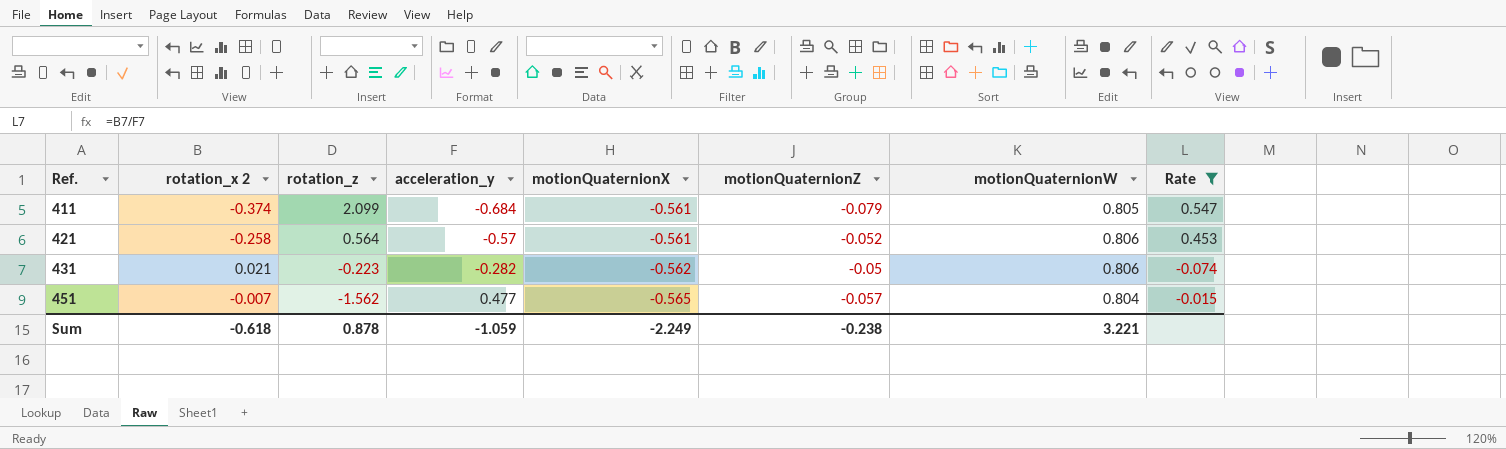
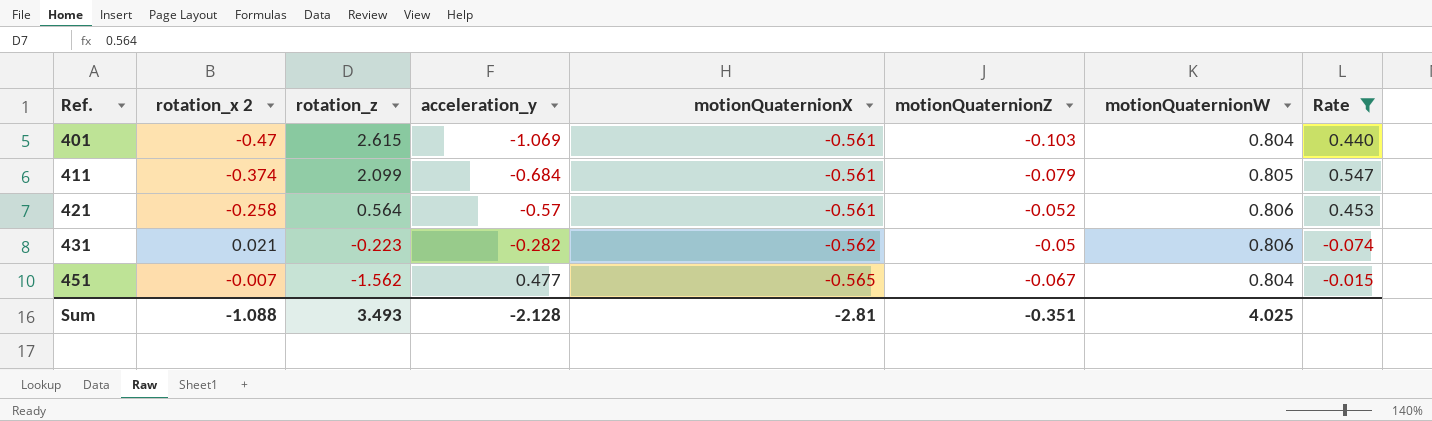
row 401: none -> -0.47 | 2.615 | -1.069 | -0.561 | -0.103 | 0.804 | 0.440
451 | motionQuaternionZ: -0.057 -> -0.067
Sum | rotation_x 2: -0.618 -> -1.088
Sum | rotation_z: 0.878 -> 3.493
Sum | acceleration_y: -1.059 -> -2.128
Sum | motionQuaternionX: -2.249 -> -2.81
Sum | motionQuaternionZ: -0.238 -> -0.351
Sum | motionQuaternionW: 3.221 -> 4.025

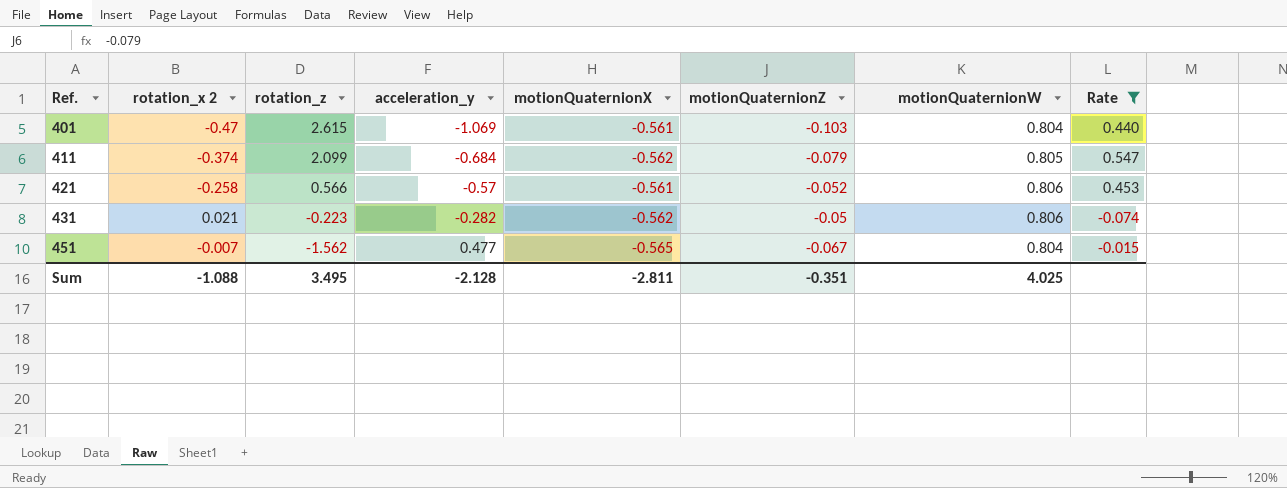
411 | motionQuaternionX: -0.561 -> -0.562
421 | rotation_z: 0.564 -> 0.566
Sum | rotation_z: 3.493 -> 3.495
Sum | motionQuaternionX: -2.81 -> -2.811

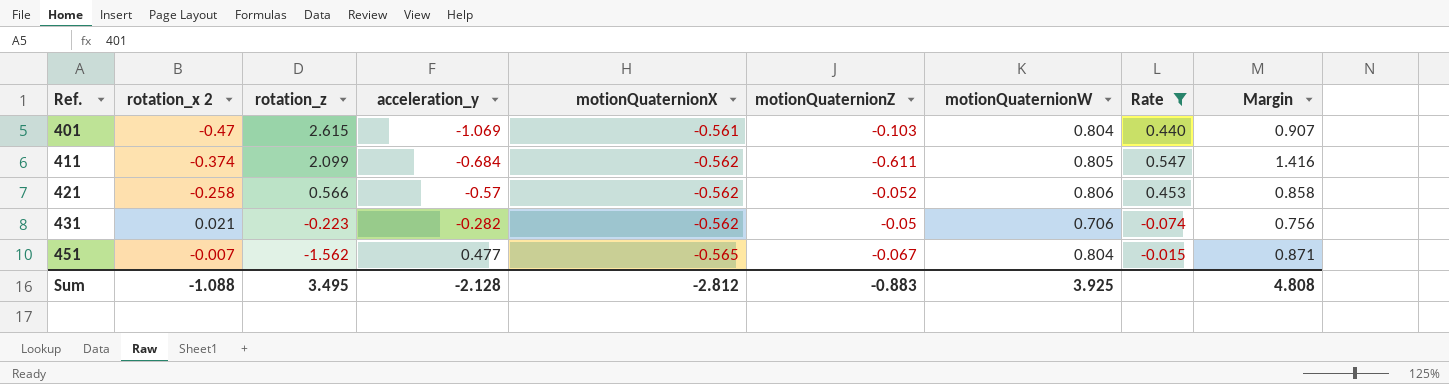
column Margin | formula: none -> [motionQuaternionW] - [motionQuaternionZ]
411 | motionQuaternionZ: -0.079 -> -0.611
421 | motionQuaternionX: -0.561 -> -0.562
431 | motionQuaternionW: 0.806 -> 0.706
Sum | motionQuaternionX: -2.811 -> -2.812
Sum | motionQuaternionZ: -0.351 -> -0.883
Sum | motionQuaternionW: 4.025 -> 3.925

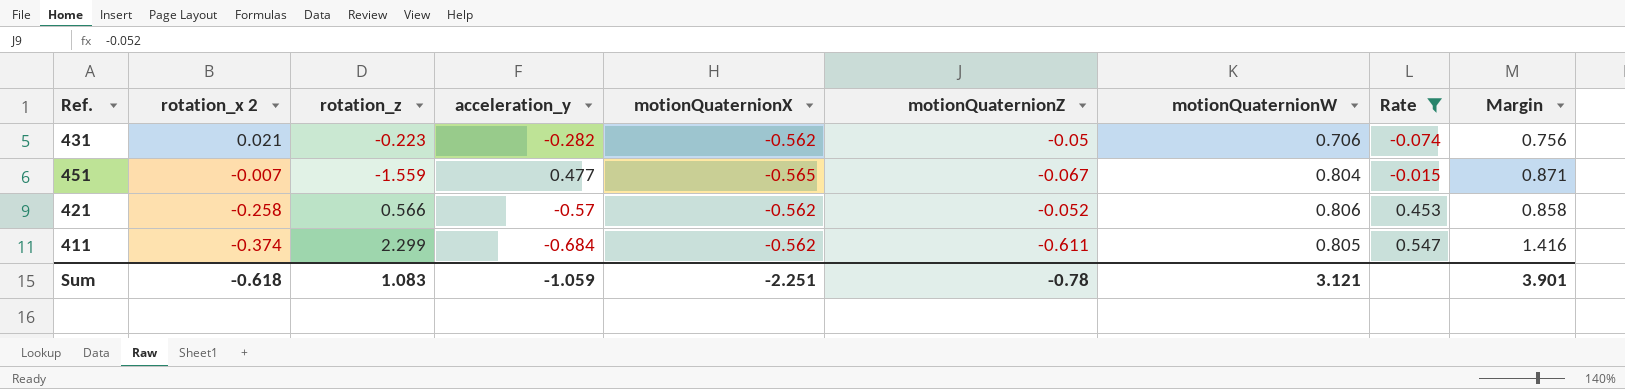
row order: Ref. ascending -> rotation_x 2 descending
row 401: -0.47 | 2.615 | -1.069 | -0.561 | -0.103 | 0.804 | 0.440 | 0.907 -> none
451 | rotation_z: -1.562 -> -1.559
411 | rotation_z: 2.099 -> 2.299
Sum | rotation_x 2: -1.088 -> -0.618
Sum | rotation_z: 3.495 -> 1.083
Sum | acceleration_y: -2.128 -> -1.059
Sum | motionQuaternionX: -2.812 -> -2.251
Sum | motionQuaternionZ: -0.883 -> -0.78
Sum | motionQuaternionW: 3.925 -> 3.121
Sum | Margin: 4.808 -> 3.901

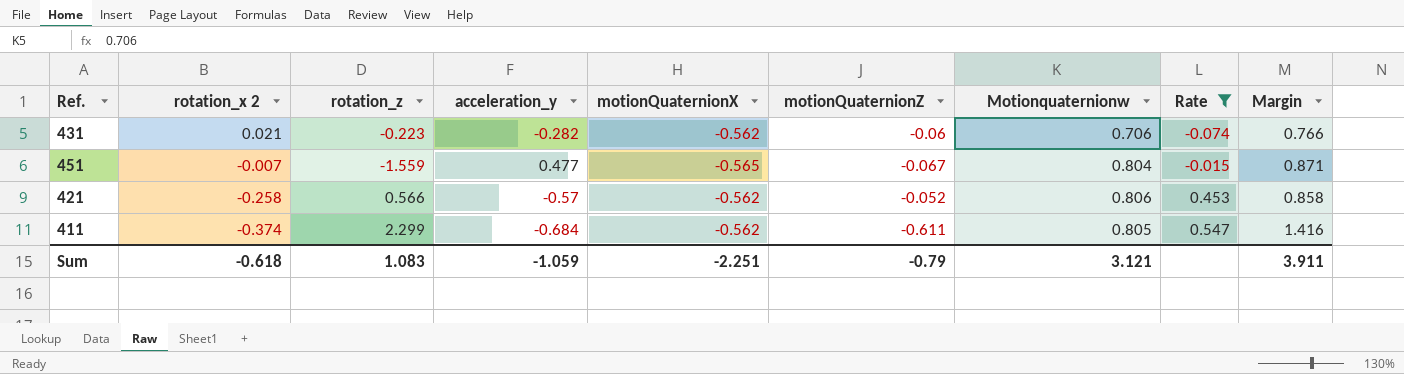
column name: motionQuaternionW -> Motionquaternionw
431 | motionQuaternionZ: -0.05 -> -0.06
431 | Margin: 0.756 -> 0.766
Sum | motionQuaternionZ: -0.78 -> -0.79
Sum | Margin: 3.901 -> 3.911

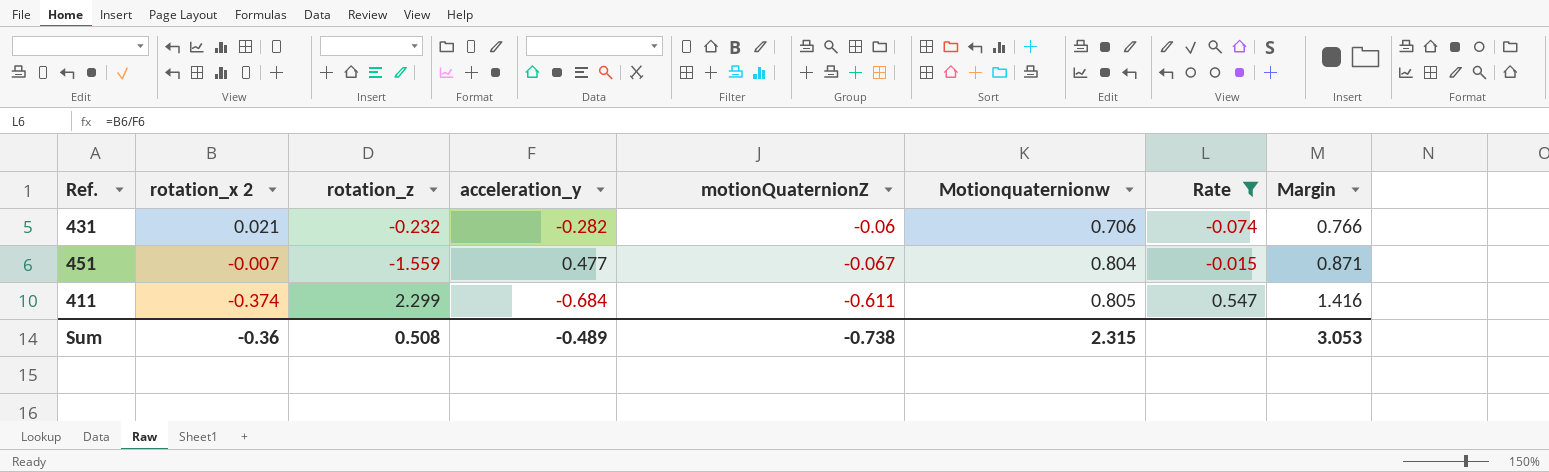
column motionQuaternionX | position: 5 -> none
row 421: -0.258 | 0.566 | -0.57 | -0.562 | -0.052 | 0.806 | 0.453 | 0.858 -> none
431 | rotation_z: -0.223 -> -0.232
Sum | rotation_x 2: -0.618 -> -0.36
Sum | rotation_z: 1.083 -> 0.508
Sum | acceleration_y: -1.059 -> -0.489
Sum | motionQuaternionZ: -0.79 -> -0.738
Sum | Motionquaternionw: 3.121 -> 2.315
Sum | Margin: 3.911 -> 3.053

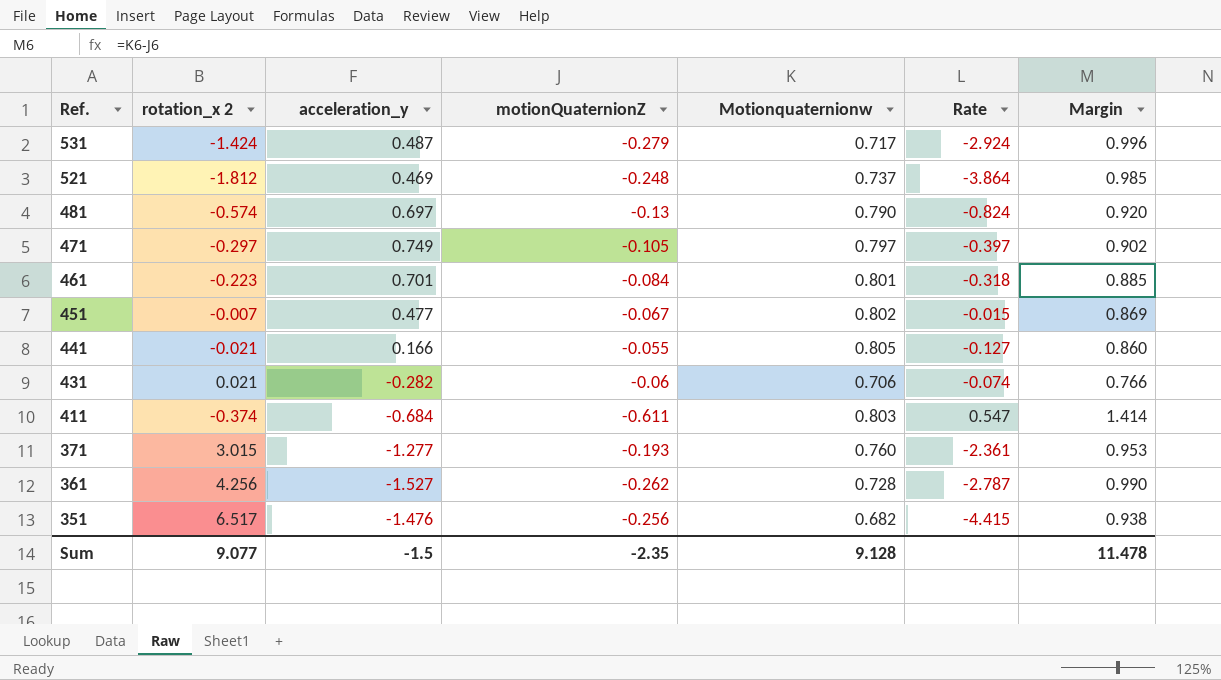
filter: Rate >= -0.074 -> none
row order: rotation_x 2 descending -> Ref. descending
column rotation_z | position: 3 -> none
451 | Motionquaternionw: 0.804 -> 0.802
451 | Margin: 0.871 -> 0.869
411 | Motionquaternionw: 0.805 -> 0.803
411 | Margin: 1.416 -> 1.414
Sum | rotation_x 2: -0.36 -> 9.077
Sum | acceleration_y: -0.489 -> -1.5
Sum | motionQuaternionZ: -0.738 -> -2.35
Sum | Motionquaternionw: 2.315 -> 9.128
Sum | Margin: 3.053 -> 11.478

